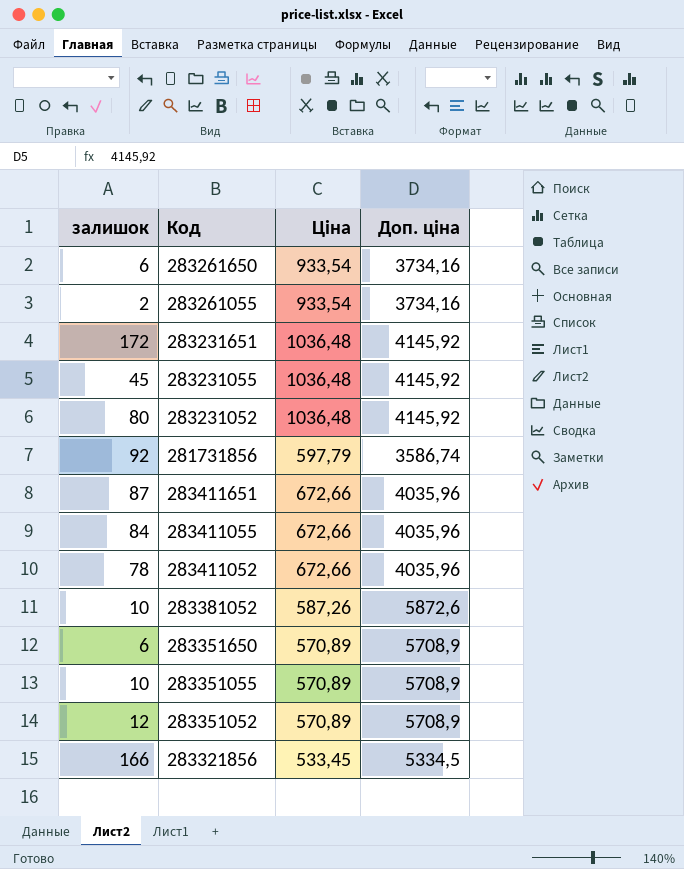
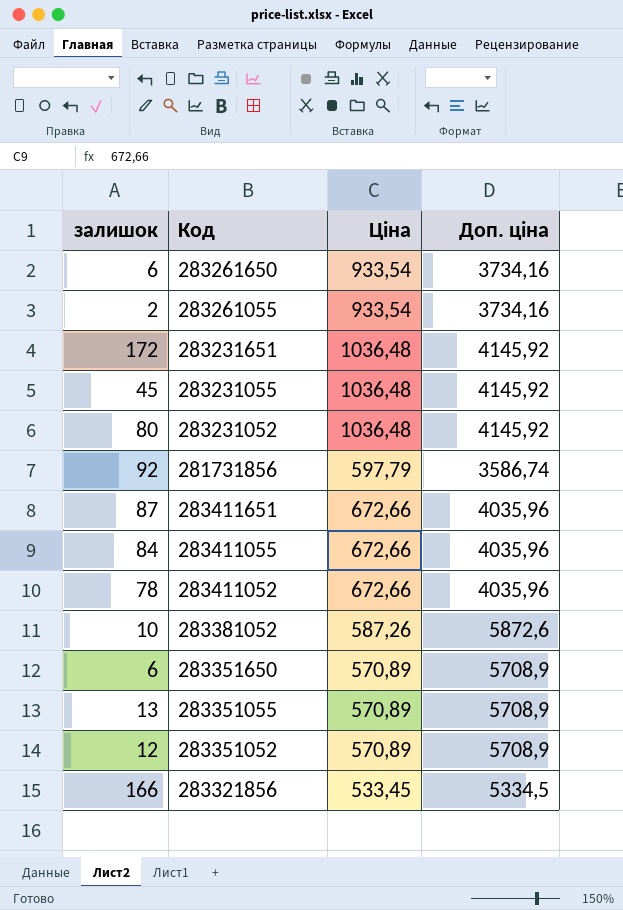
283351055 | залишок: 10 -> 13

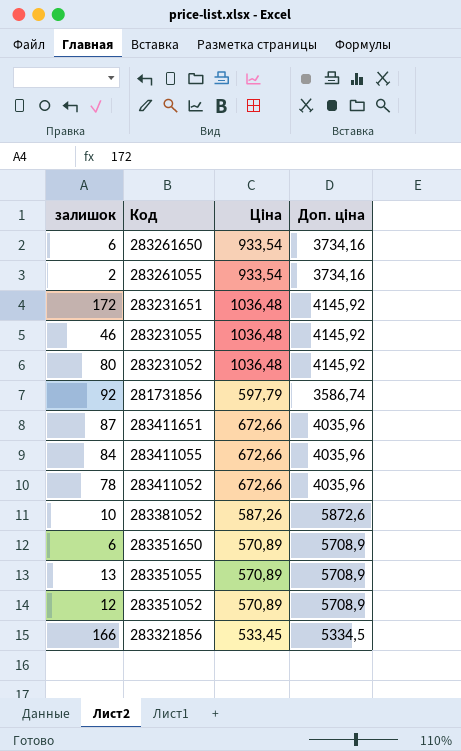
283231055 | залишок: 45 -> 46

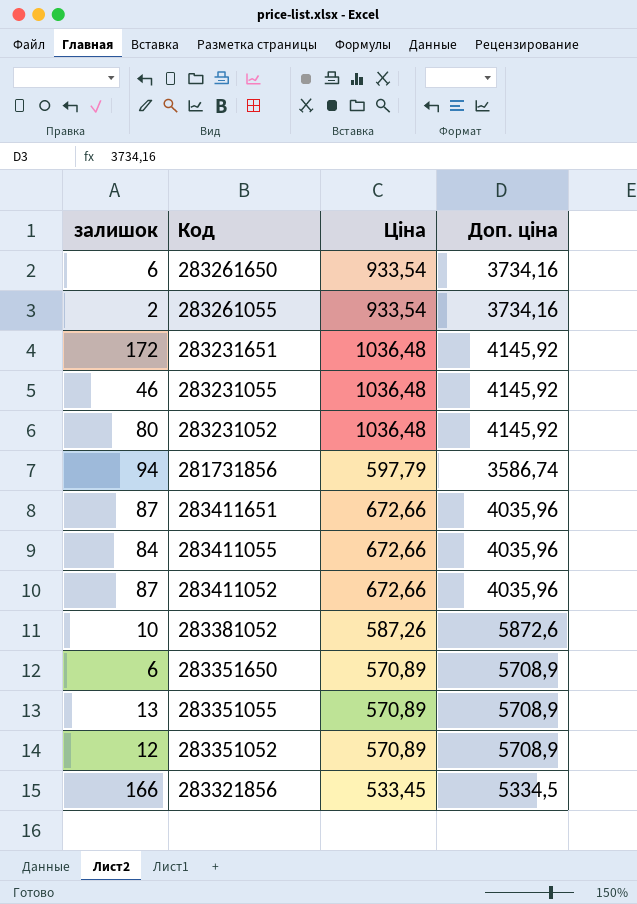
281731856 | залишок: 92 -> 94
283411052 | залишок: 78 -> 87

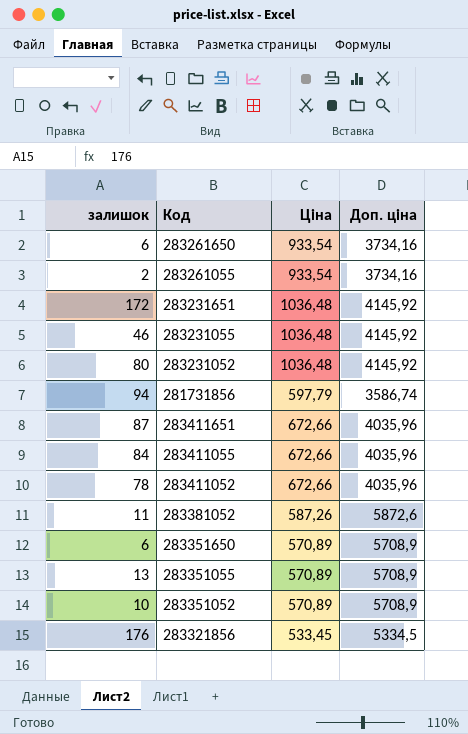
283411052 | залишок: 87 -> 78
283381052 | залишок: 10 -> 11
283351052 | залишок: 12 -> 10
283321856 | залишок: 166 -> 176

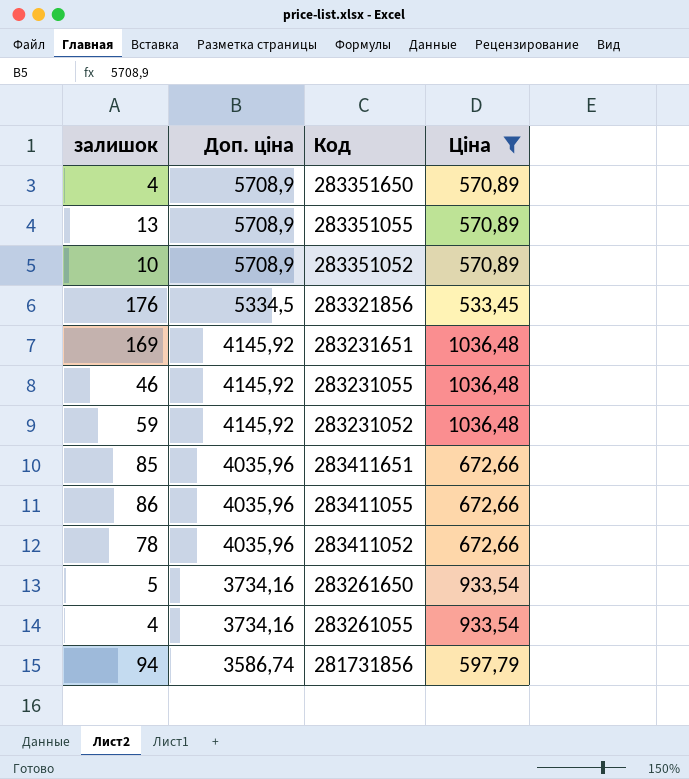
filter: none -> Ціна != 587,26
row order: none -> Доп. ціна descending
column Доп. ціна | position: 4 -> 2
283351650 | залишок: 6 -> 4
283231651 | залишок: 172 -> 169
283231052 | залишок: 80 -> 59
283411651 | залишок: 87 -> 85
283411055 | залишок: 84 -> 86
283261650 | залишок: 6 -> 5
283261055 | залишок: 2 -> 4

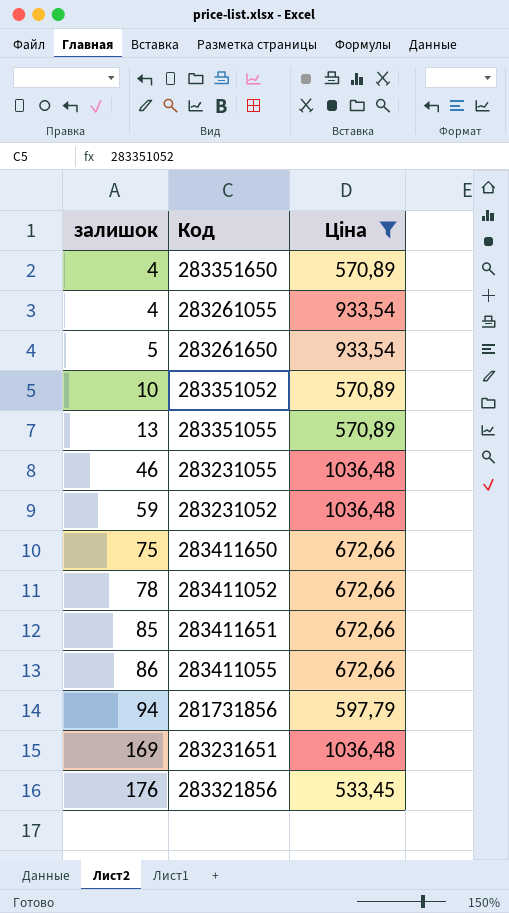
row order: Доп. ціна descending -> залишок ascending
column Доп. ціна | position: 2 -> none
row 283411650: none -> 75 | 672,66

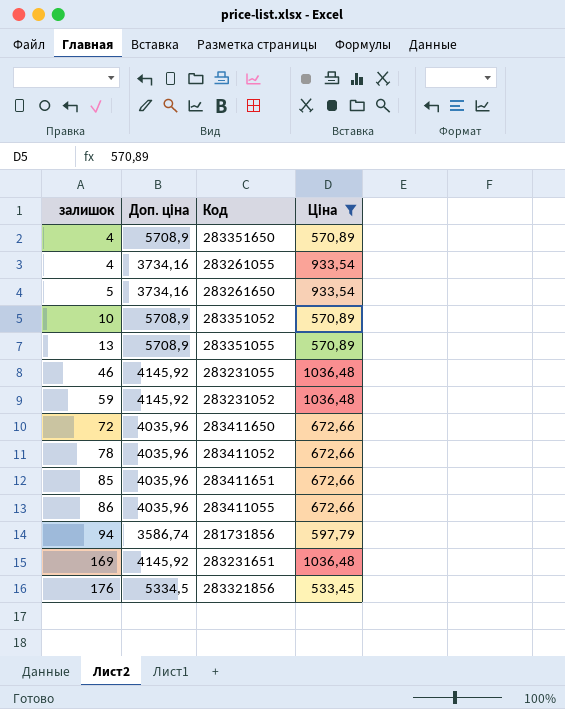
column Доп. ціна | position: none -> 2
283411650 | залишок: 75 -> 72

